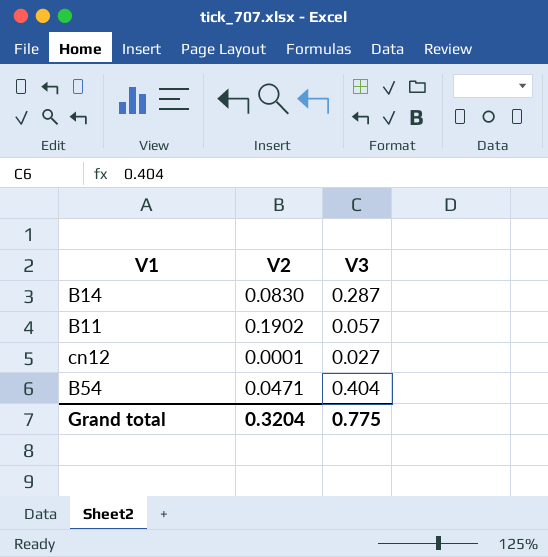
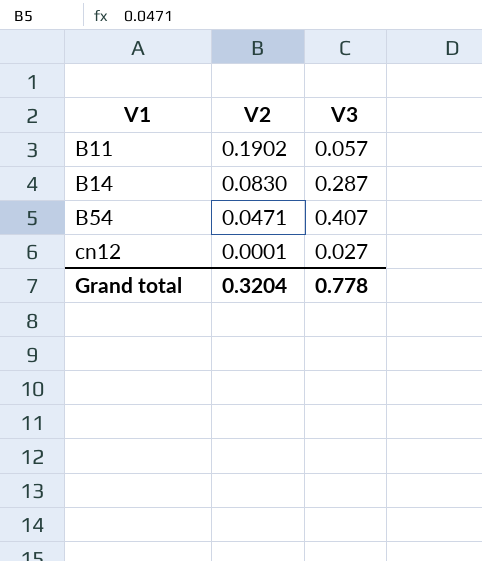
row order: none -> V1 ascending
B54 | V3: 0.404 -> 0.407
Grand total | V3: 0.775 -> 0.778

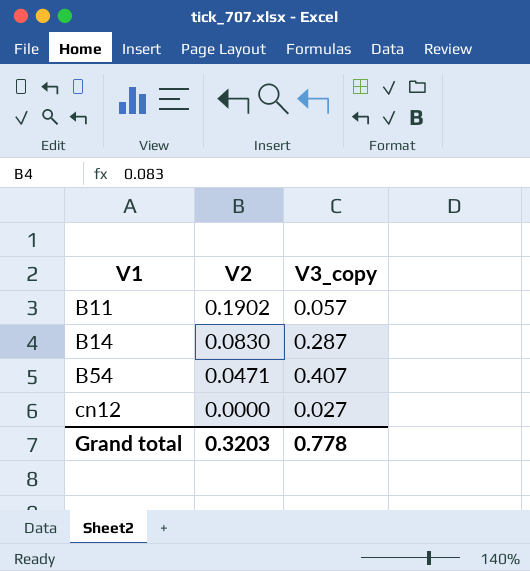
column name: V3 -> V3_copy
cn12 | V2: 0.0001 -> 0.0000
Grand total | V2: 0.3204 -> 0.3203

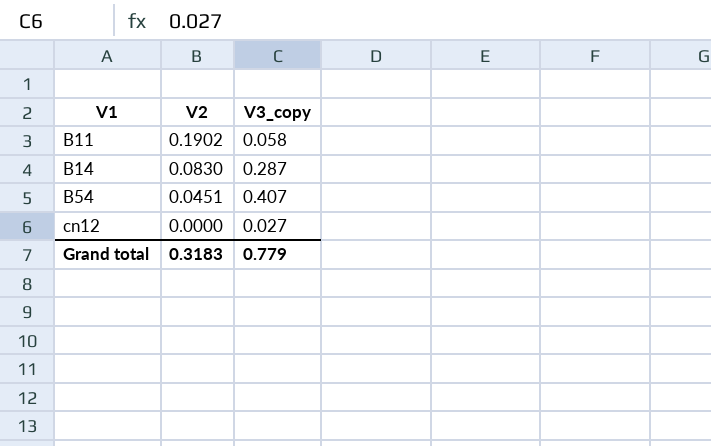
B11 | V3_copy: 0.057 -> 0.058
B54 | V2: 0.0471 -> 0.0451
Grand total | V2: 0.3203 -> 0.3183
Grand total | V3_copy: 0.778 -> 0.779

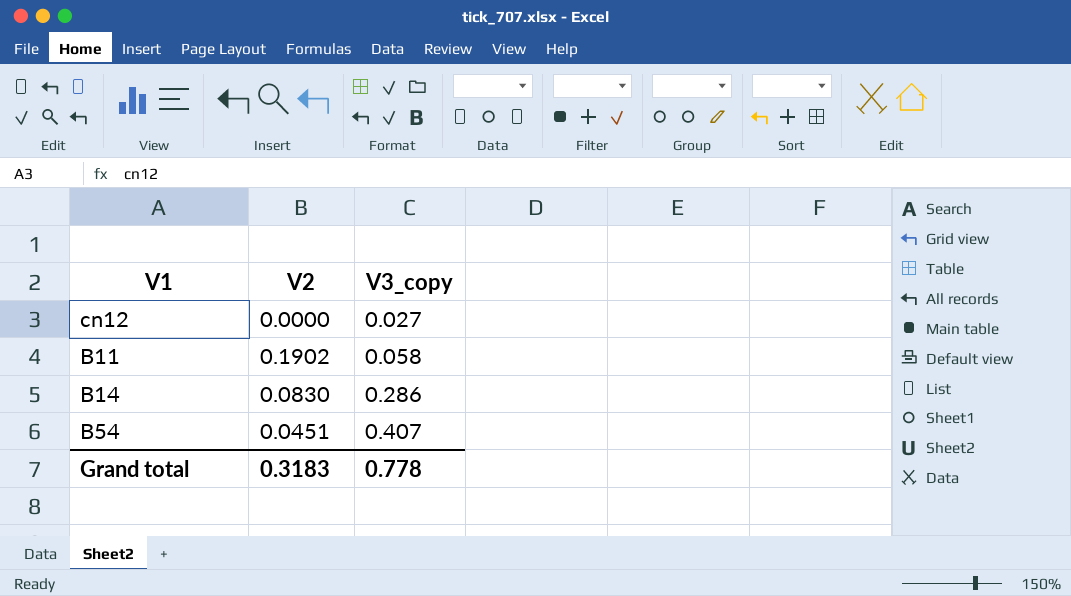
row order: V1 ascending -> V3_copy ascending
B14 | V3_copy: 0.287 -> 0.286
Grand total | V3_copy: 0.779 -> 0.778

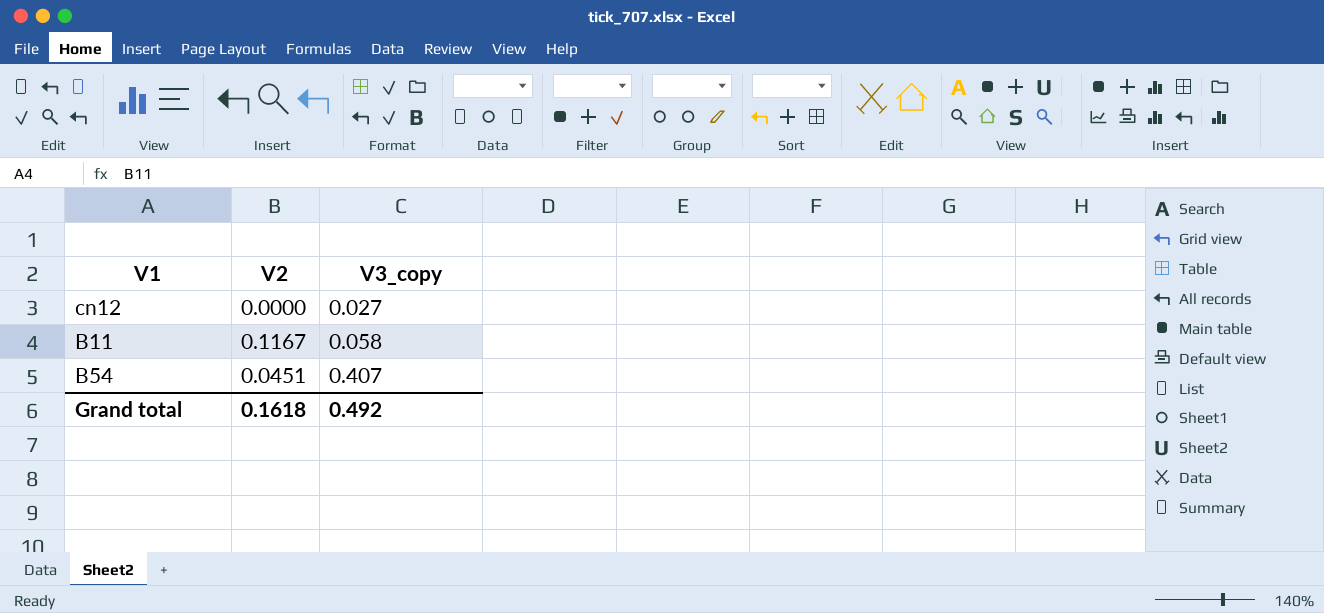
row B14: 0.0830 | 0.286 -> none
B11 | V2: 0.1902 -> 0.1167
Grand total | V2: 0.3183 -> 0.1618
Grand total | V3_copy: 0.778 -> 0.492

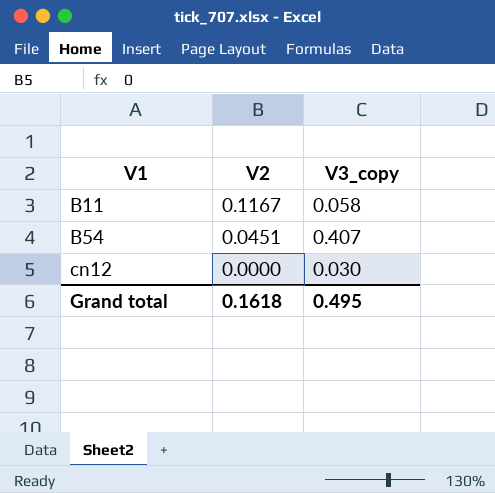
row order: V3_copy ascending -> V1 ascending
cn12 | V3_copy: 0.027 -> 0.030
Grand total | V3_copy: 0.492 -> 0.495

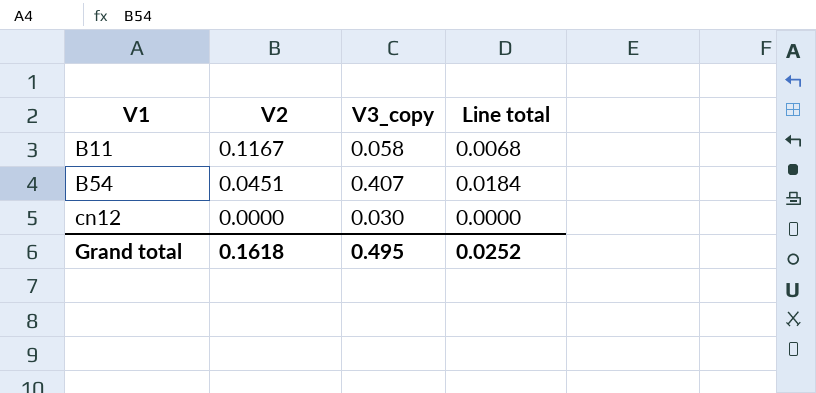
column Line total | formula: none -> [V2] * [V3_copy]

